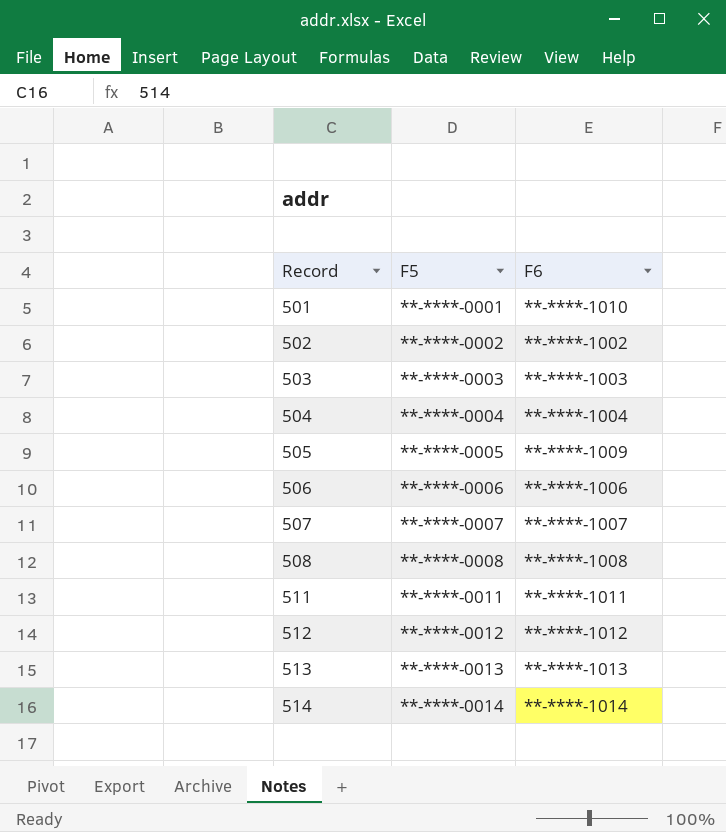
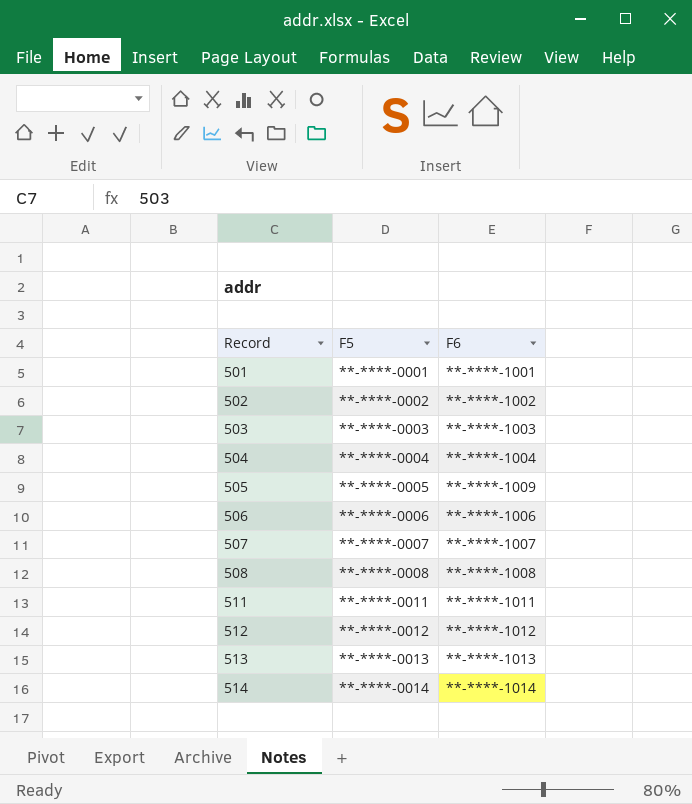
501 | F6: **-****-1010 -> **-****-1001

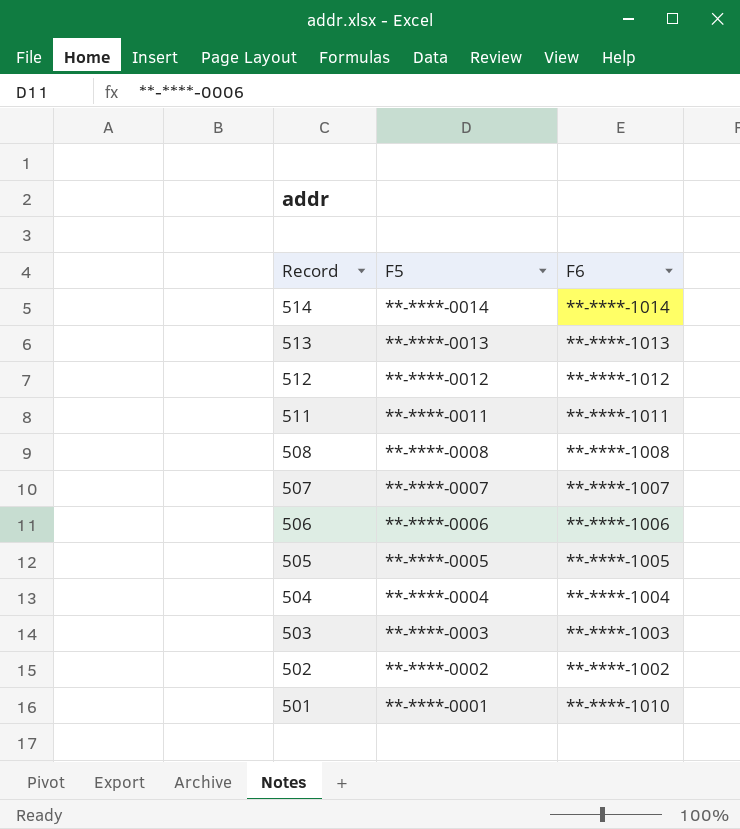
row order: Record ascending -> Record descending
505 | F6: **-****-1009 -> **-****-1005
501 | F6: **-****-1001 -> **-****-1010

